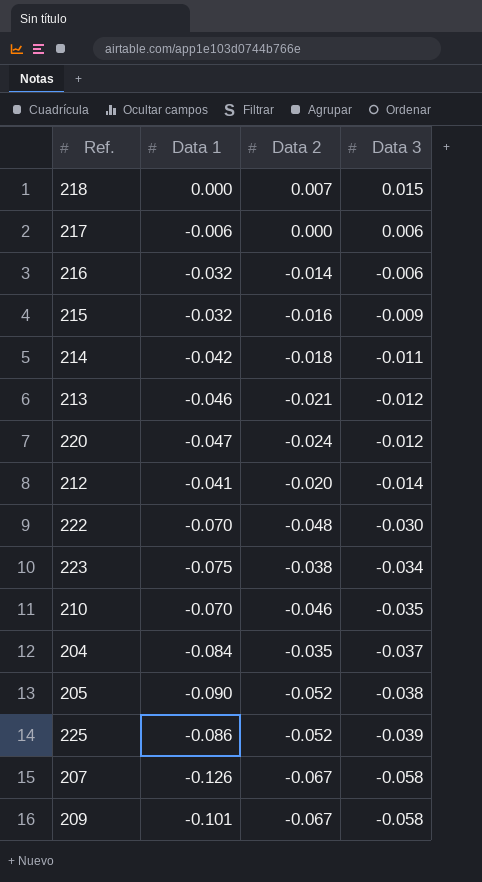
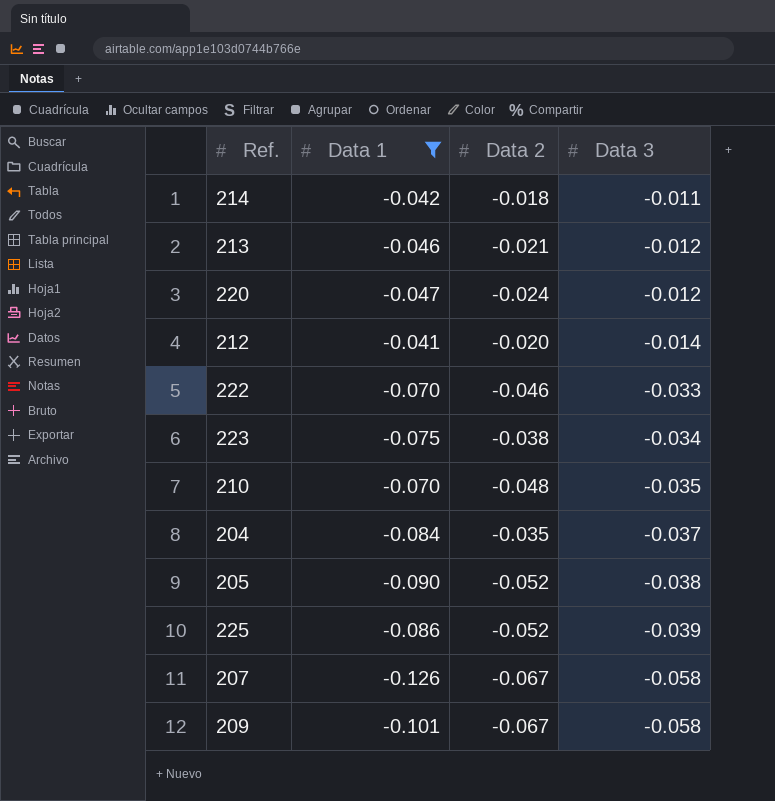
filter: none -> Data 1 <= -0.041
222 | Data 2: -0.048 -> -0.046
222 | Data 3: -0.030 -> -0.033
210 | Data 2: -0.046 -> -0.048

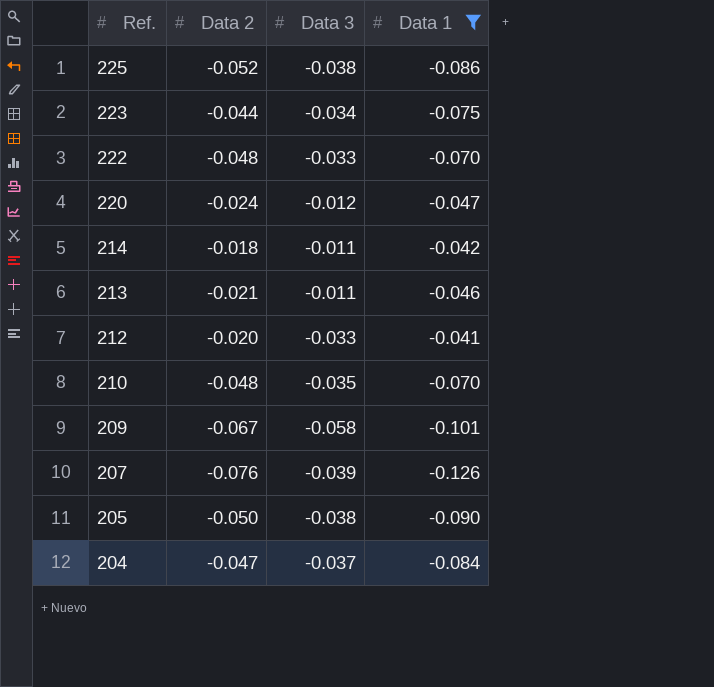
row order: Data 3 descending -> Ref. descending
column Data 1 | position: 2 -> 4
225 | Data 3: -0.039 -> -0.038
223 | Data 2: -0.038 -> -0.044
222 | Data 2: -0.046 -> -0.048
213 | Data 3: -0.012 -> -0.011
212 | Data 3: -0.014 -> -0.033
207 | Data 2: -0.067 -> -0.076
207 | Data 3: -0.058 -> -0.039
205 | Data 2: -0.052 -> -0.050
204 | Data 2: -0.035 -> -0.047

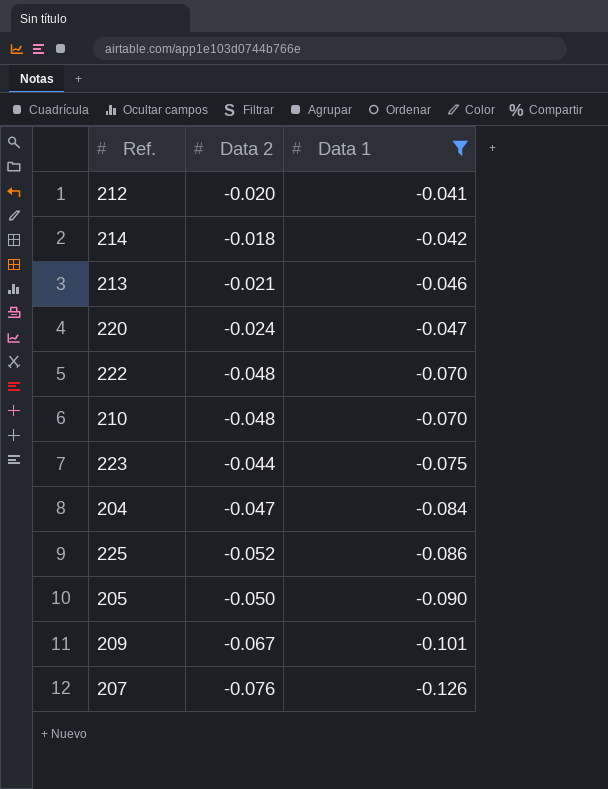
row order: Ref. descending -> Data 1 descending
column Data 3 | position: 3 -> none

